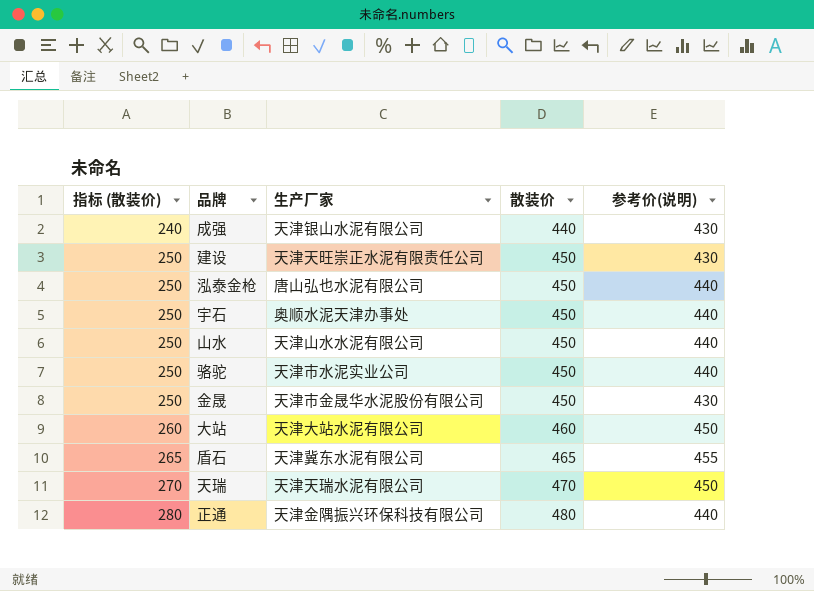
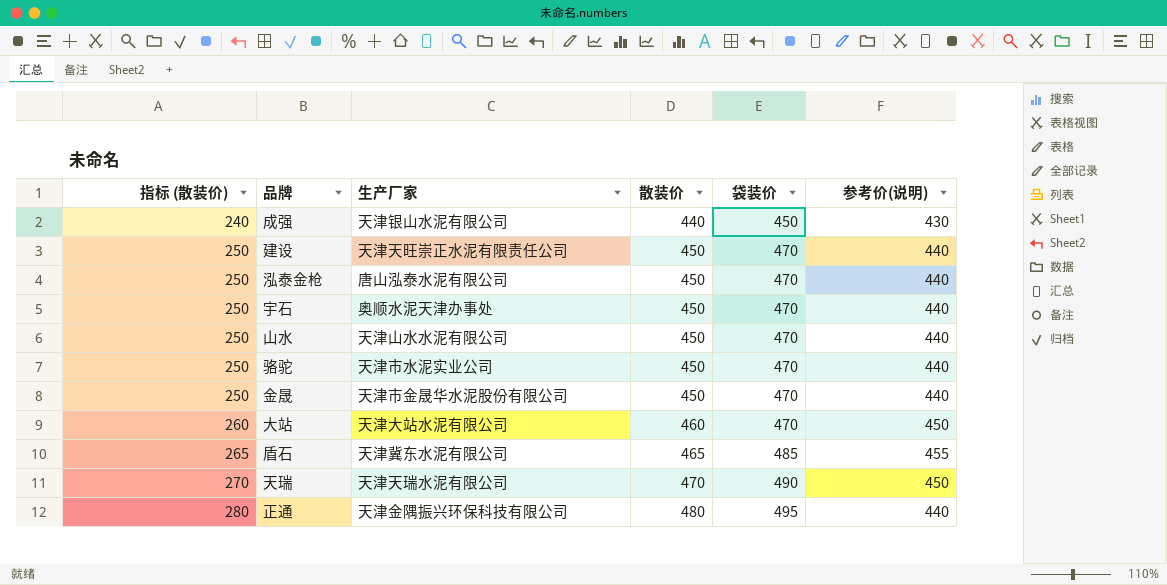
column 袋装价 | position: none -> 5
建设 | 参考价(说明): 430 -> 440
泓泰金枪 | 生产厂家: 唐山弘也水泥有限公司 -> 唐山泓泰水泥有限公司
金晟 | 参考价(说明): 430 -> 440

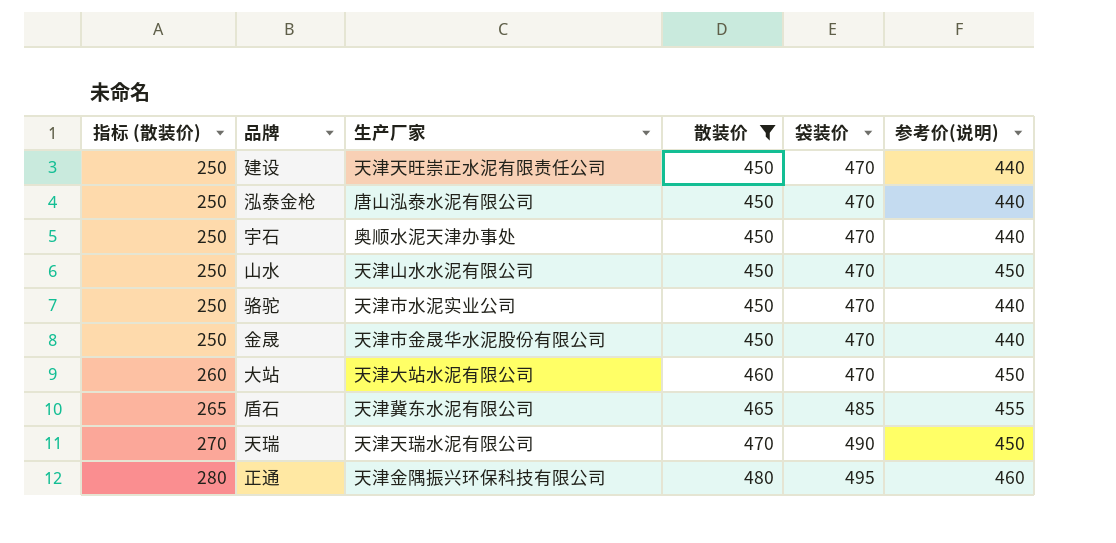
filter: none -> 散装价 != 440
山水 | 参考价(说明): 440 -> 450
正通 | 参考价(说明): 440 -> 460

